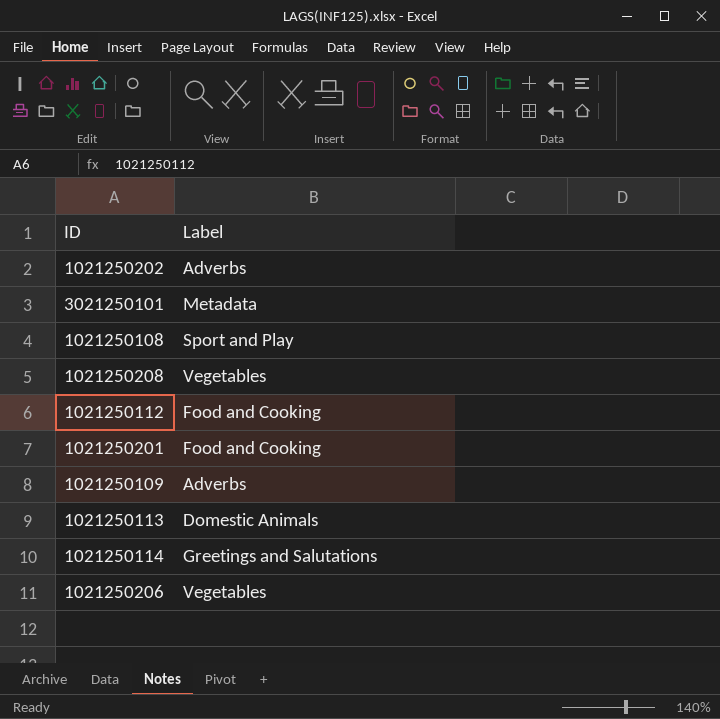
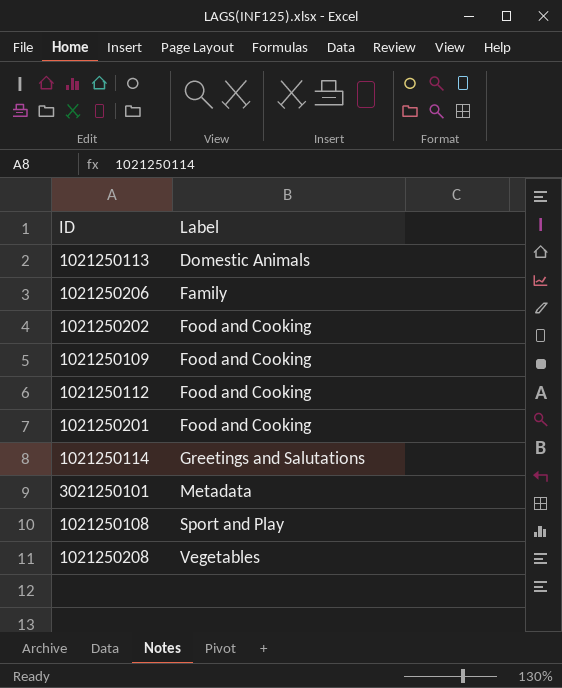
row order: none -> Label ascending
1021250206 | Label: Vegetables -> Family
1021250202 | Label: Adverbs -> Food and Cooking
1021250109 | Label: Adverbs -> Food and Cooking

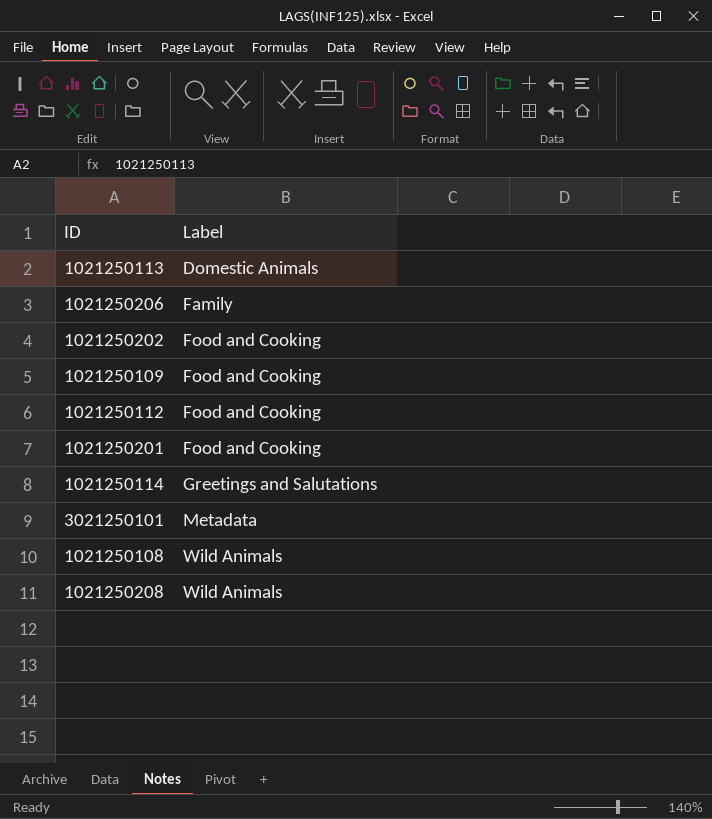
1021250108 | Label: Sport and Play -> Wild Animals
1021250208 | Label: Vegetables -> Wild Animals

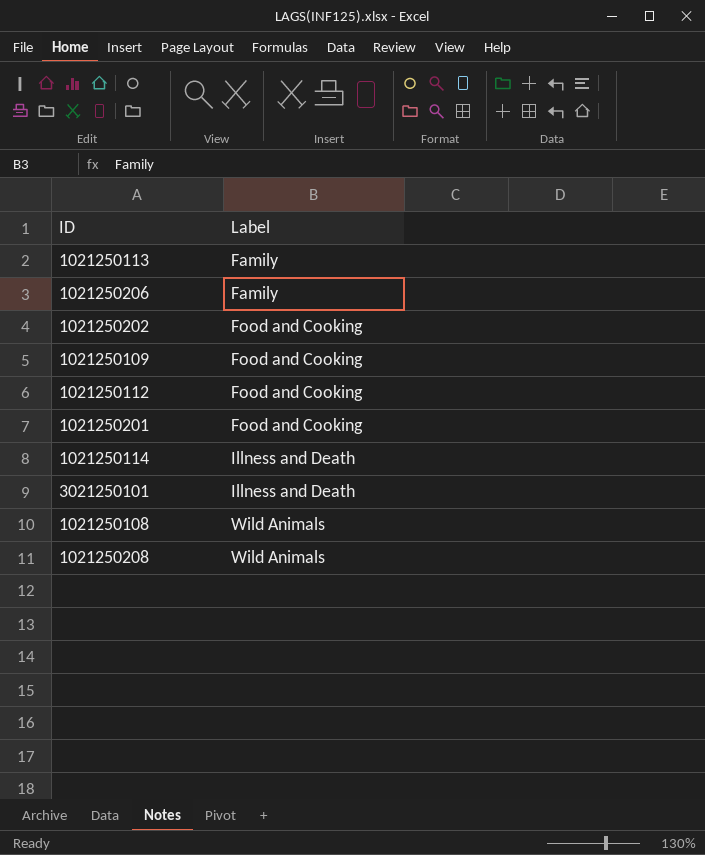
1021250113 | Label: Domestic Animals -> Family
1021250114 | Label: Greetings and Salutations -> Illness and Death
3021250101 | Label: Metadata -> Illness and Death

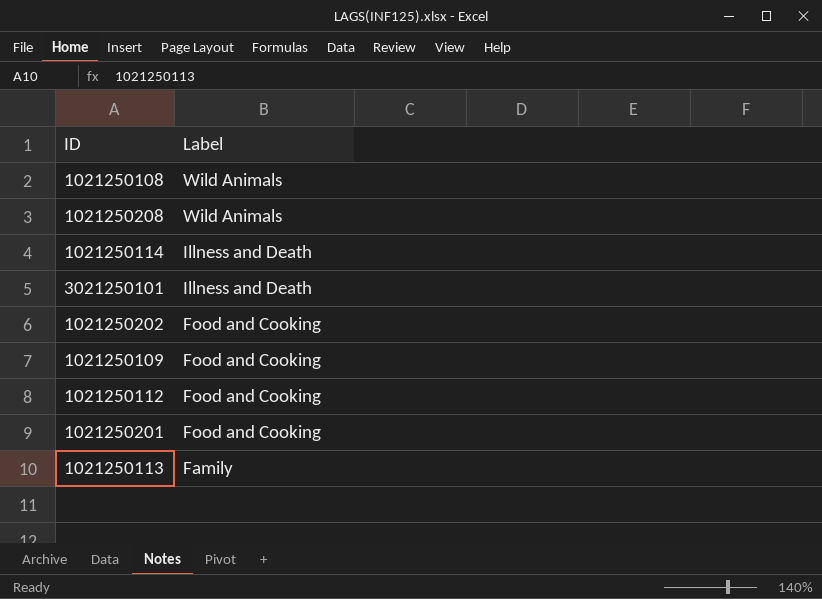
row order: Label ascending -> Label descending
row 1021250206: Family -> none

